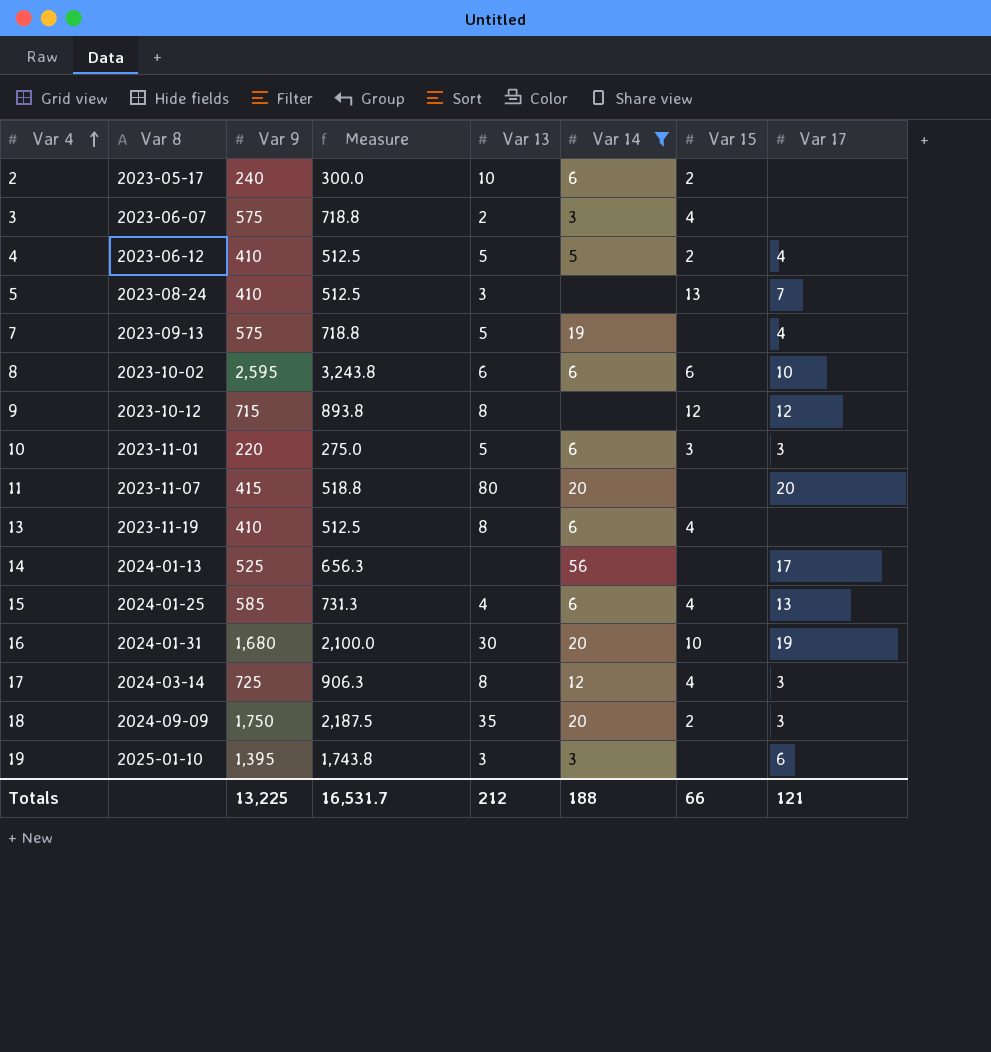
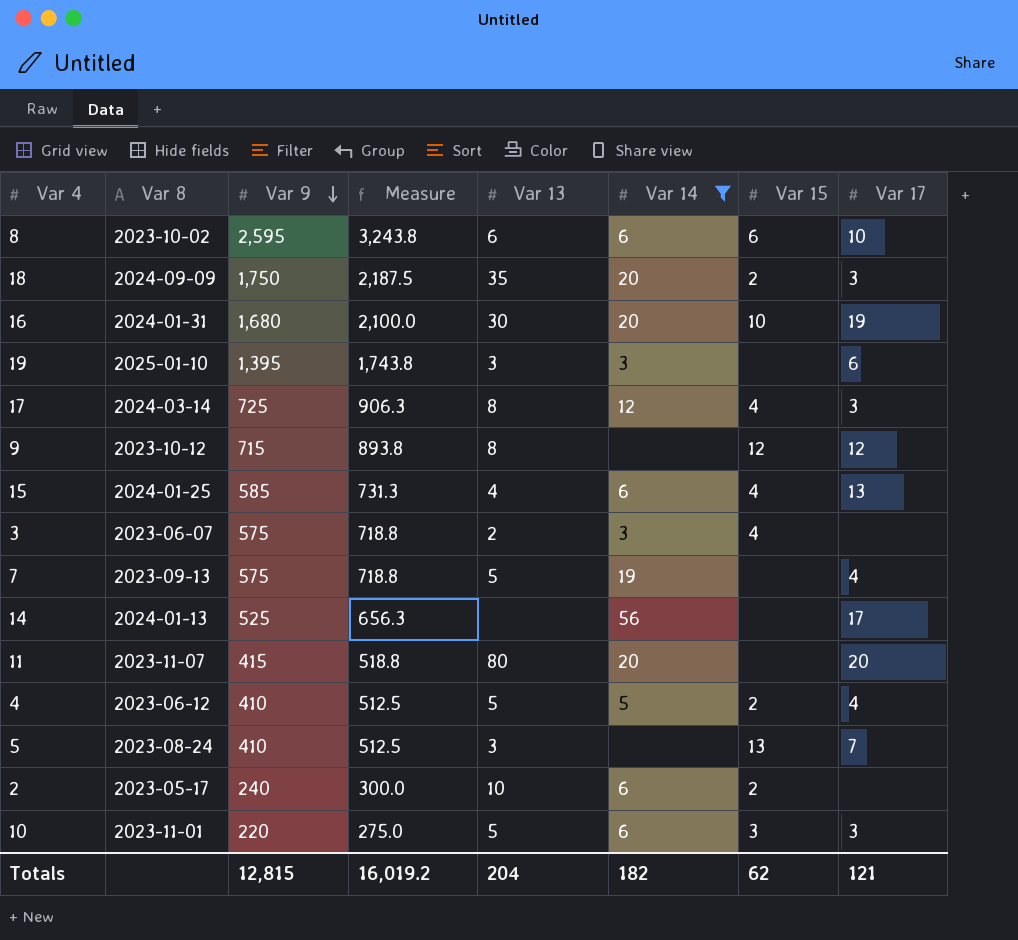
row order: Var 4 ascending -> Var 9 descending
row 13: 2023-11-19 | 410 | 512.5 | 8 | 6 | 4 | none -> none
Totals | Var 9: 13,225 -> 12,815
Totals | Measure: 16,531.7 -> 16,019.2
Totals | Var 13: 212 -> 204
Totals | Var 14: 188 -> 182
Totals | Var 15: 66 -> 62

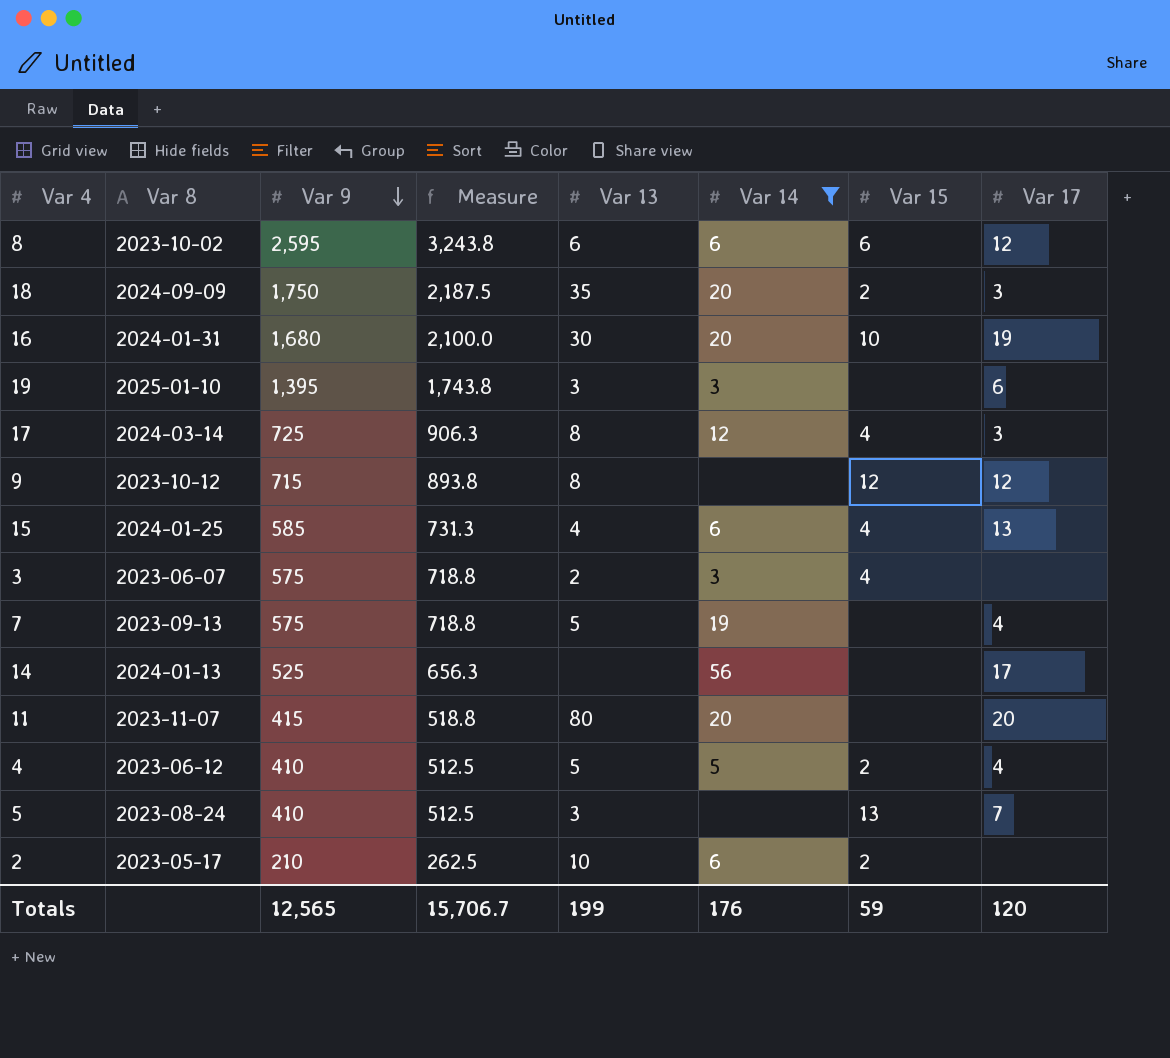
row 10: 2023-11-01 | 220 | 275.0 | 5 | 6 | 3 | 3 -> none
8 | Var 17: 10 -> 12
2 | Var 9: 240 -> 210
2 | Measure: 300.0 -> 262.5
Totals | Var 9: 12,815 -> 12,565
Totals | Measure: 16,019.2 -> 15,706.7
Totals | Var 13: 204 -> 199
Totals | Var 14: 182 -> 176
Totals | Var 15: 62 -> 59
Totals | Var 17: 121 -> 120

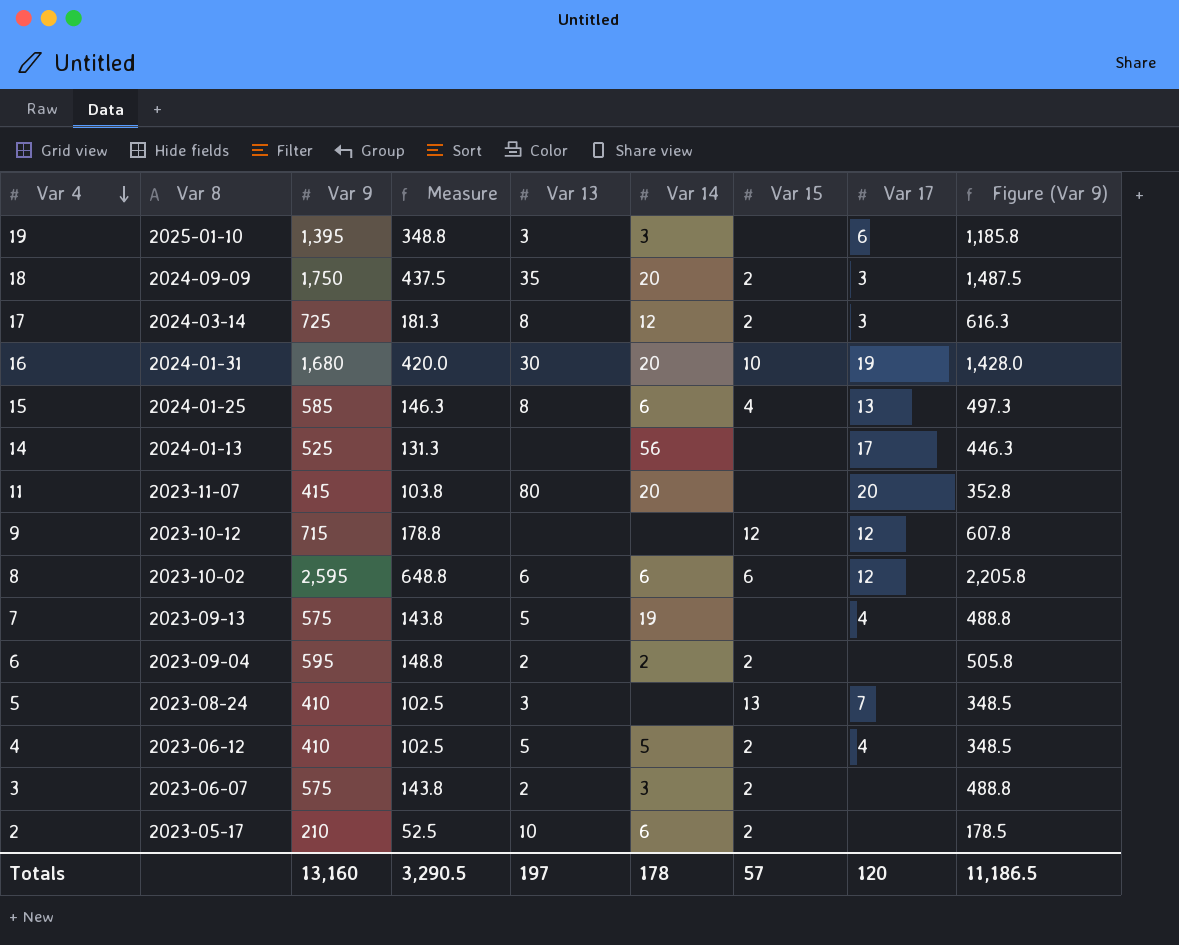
filter: Var 14 != 2 -> none
row order: Var 9 descending -> Var 4 descending
column Measure | formula: [Var 9] * 1.25 -> [Var 9] * 0.25
column Figure (Var 9) | formula: none -> [Var 9] * 0.85
17 | Var 15: 4 -> 2
15 | Var 13: 4 -> 8
9 | Var 13: 8 -> none
3 | Var 15: 4 -> 2
Totals | Var 9: 12,565 -> 13,160
Totals | Measure: 15,706.7 -> 3,290.5
Totals | Var 13: 199 -> 197
Totals | Var 14: 176 -> 178
Totals | Var 15: 59 -> 57

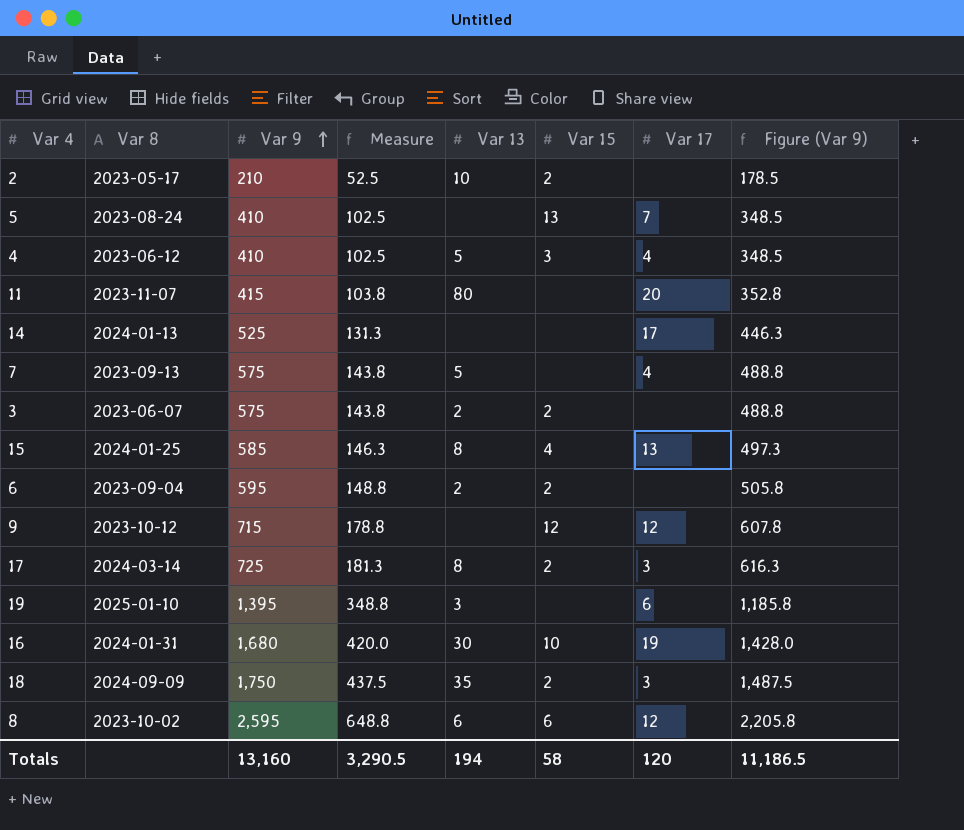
row order: Var 4 descending -> Var 9 ascending
column Var 14 | position: 6 -> none
5 | Var 13: 3 -> none
4 | Var 15: 2 -> 3
Totals | Var 13: 197 -> 194
Totals | Var 15: 57 -> 58

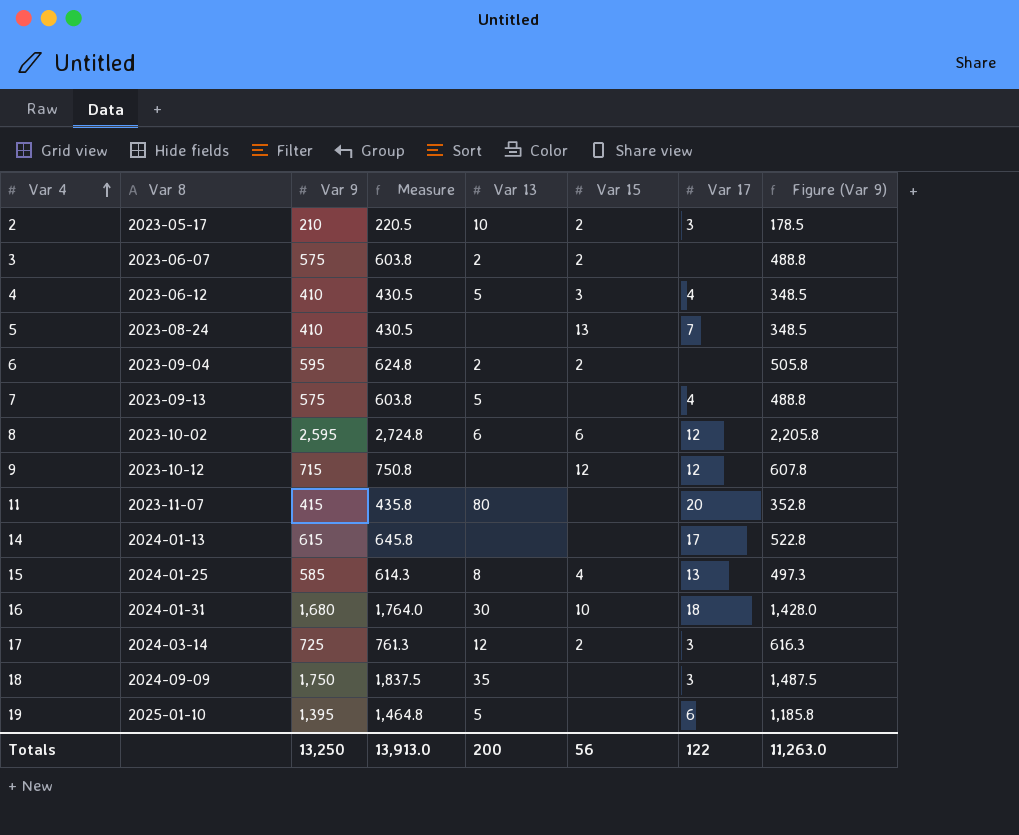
row order: Var 9 ascending -> Var 4 ascending
column Measure | formula: [Var 9] * 0.25 -> [Var 9] * 1.05
2 | Var 17: none -> 3
14 | Var 9: 525 -> 615
14 | Figure (Var 9): 446.3 -> 522.8
16 | Var 17: 19 -> 18
17 | Var 13: 8 -> 12
18 | Var 15: 2 -> none
19 | Var 13: 3 -> 5
Totals | Var 9: 13,160 -> 13,250
Totals | Measure: 3,290.5 -> 13,913.0
Totals | Var 13: 194 -> 200
Totals | Var 15: 58 -> 56
Totals | Var 17: 120 -> 122
Totals | Figure (Var 9): 11,186.5 -> 11,263.0

